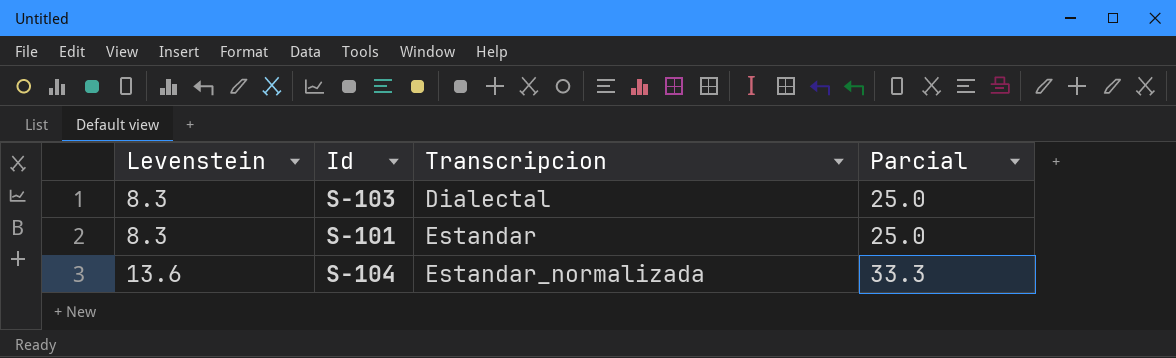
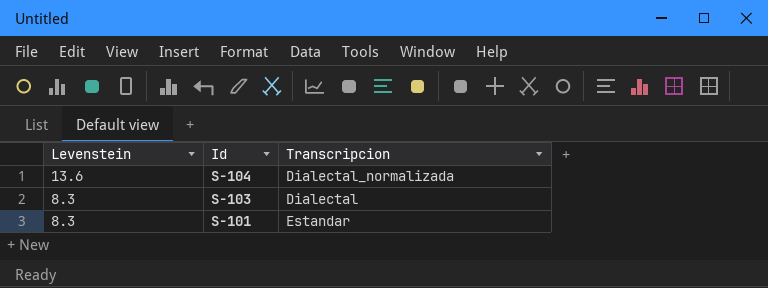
row order: Levenstein ascending -> Levenstein descending
column Parcial | position: 4 -> none
S-104 | Transcripcion: Estandar_normalizada -> Dialectal_normalizada

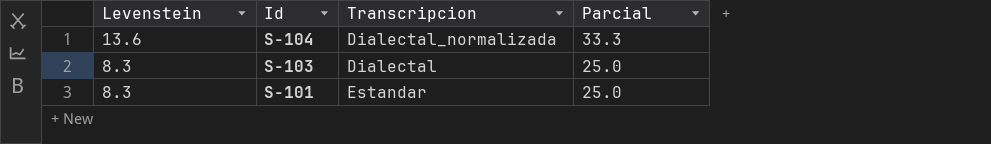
column Parcial | position: none -> 4

